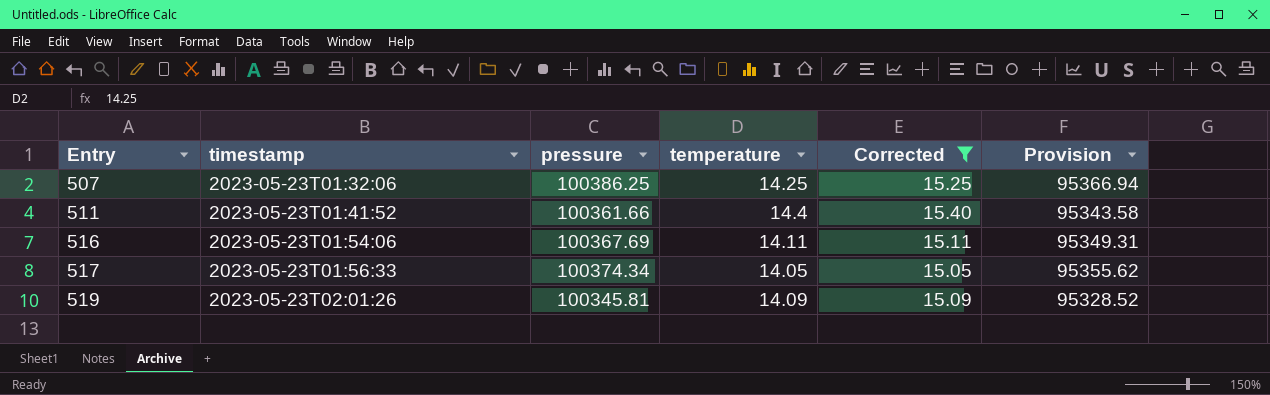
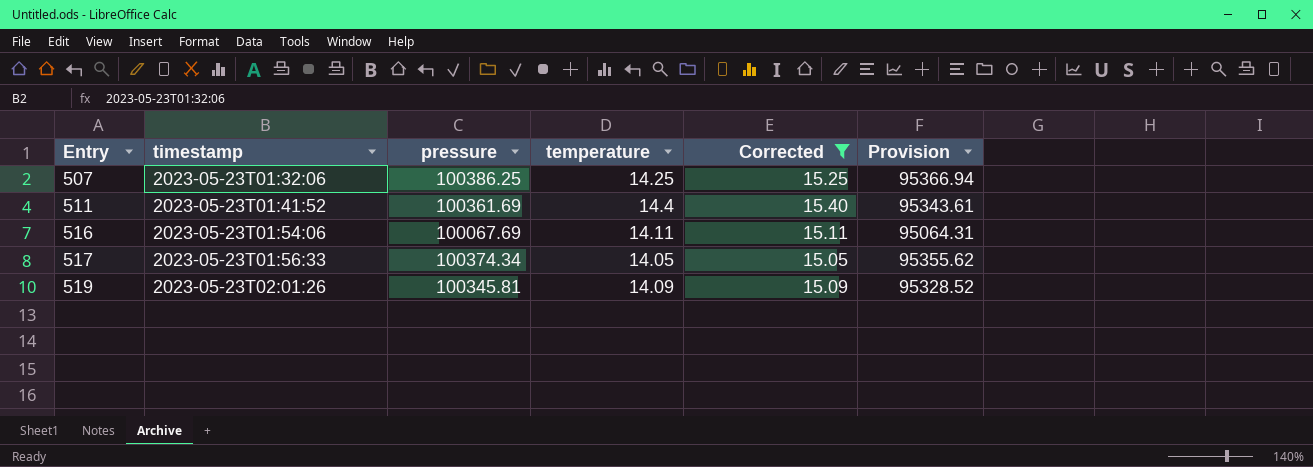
511 | pressure: 100361.66 -> 100361.69
511 | Provision: 95343.58 -> 95343.61
516 | pressure: 100367.69 -> 100067.69
516 | Provision: 95349.31 -> 95064.31

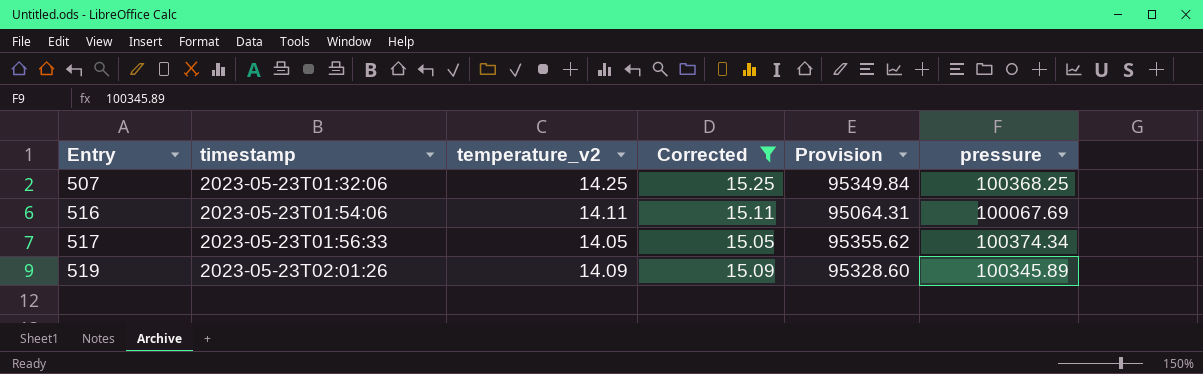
column name: temperature -> temperature_v2
column pressure | position: 3 -> 6
row 511: 2023-05-23T01:41:52 | 100361.69 | 14.4 | 15.40 | 95343.61 -> none
507 | Provision: 95366.94 -> 95349.84
507 | pressure: 100386.25 -> 100368.25
519 | Provision: 95328.52 -> 95328.60
519 | pressure: 100345.81 -> 100345.89

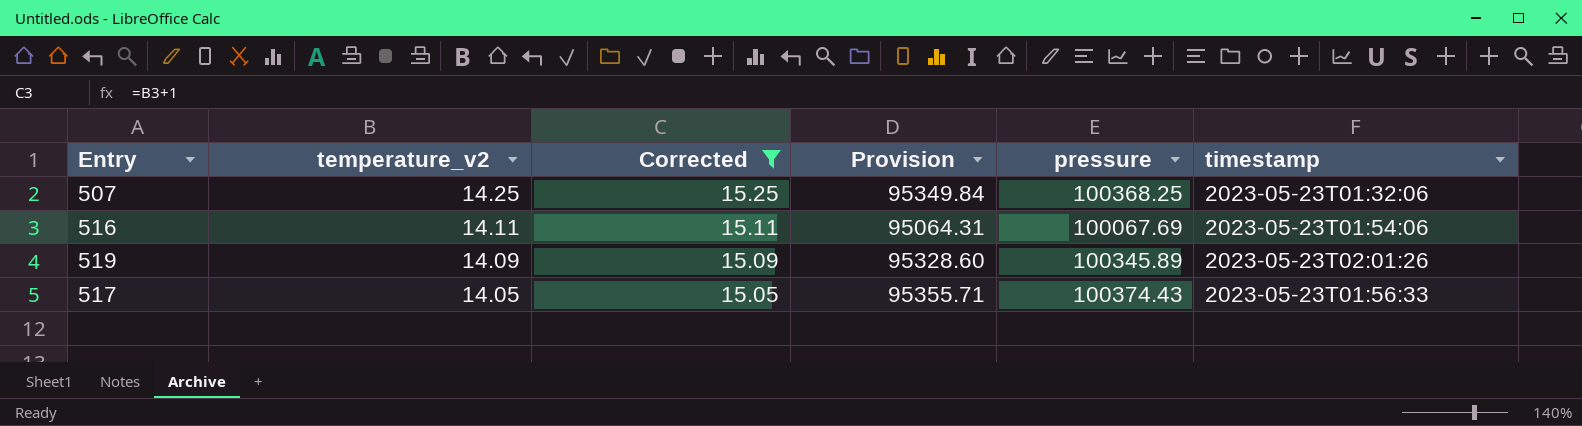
row order: Entry ascending -> temperature_v2 descending
column timestamp | position: 2 -> 6
517 | Provision: 95355.62 -> 95355.71
517 | pressure: 100374.34 -> 100374.43

